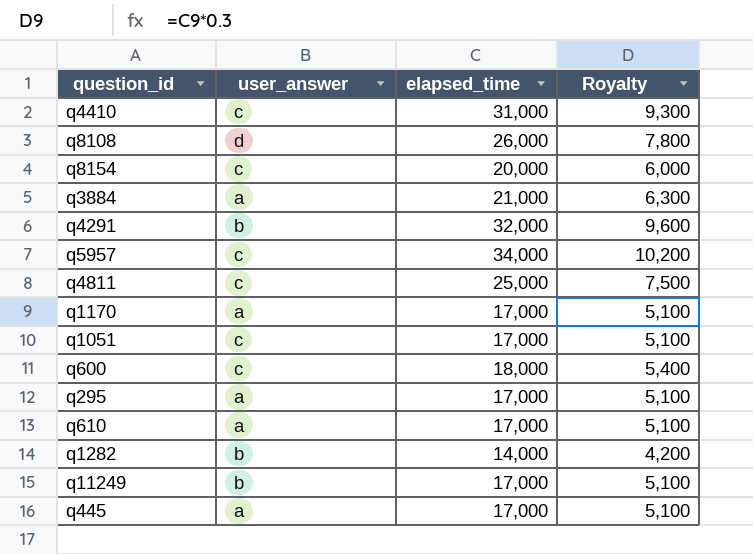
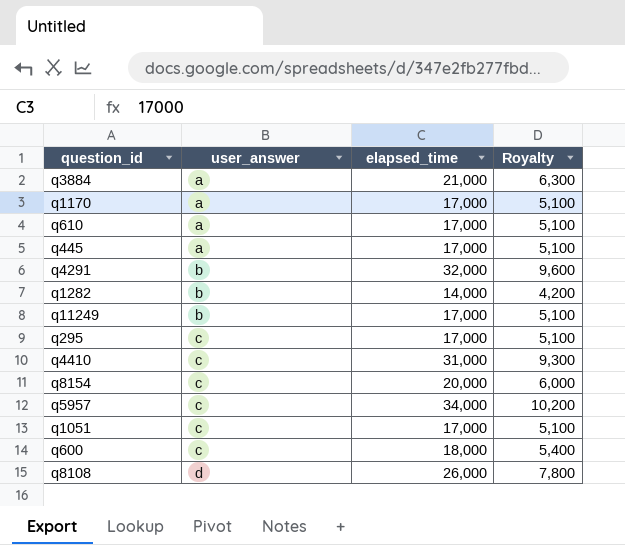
row order: none -> user_answer ascending
row q4811: c | 25,000 | 7,500 -> none
q295 | user_answer: a -> c

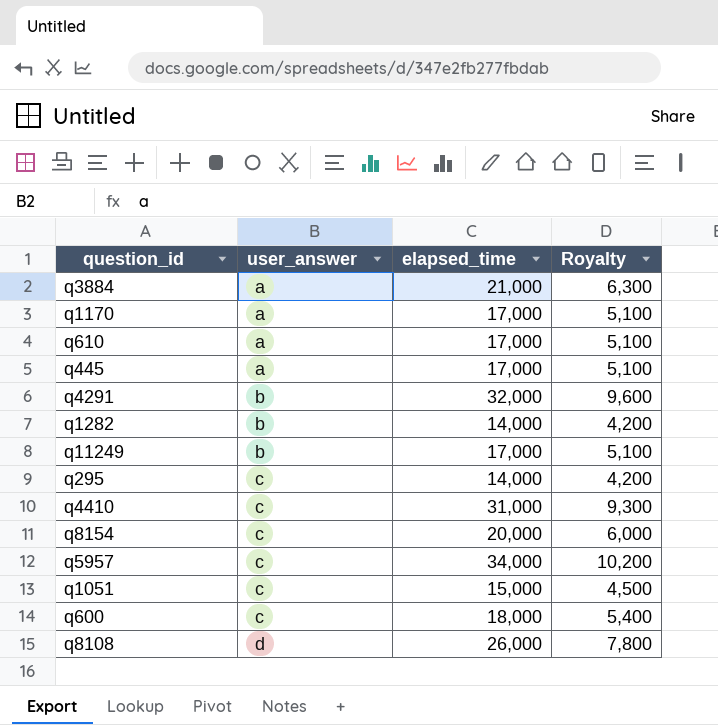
q295 | elapsed_time: 17,000 -> 14,000
q295 | Royalty: 5,100 -> 4,200
q1051 | elapsed_time: 17,000 -> 15,000
q1051 | Royalty: 5,100 -> 4,500

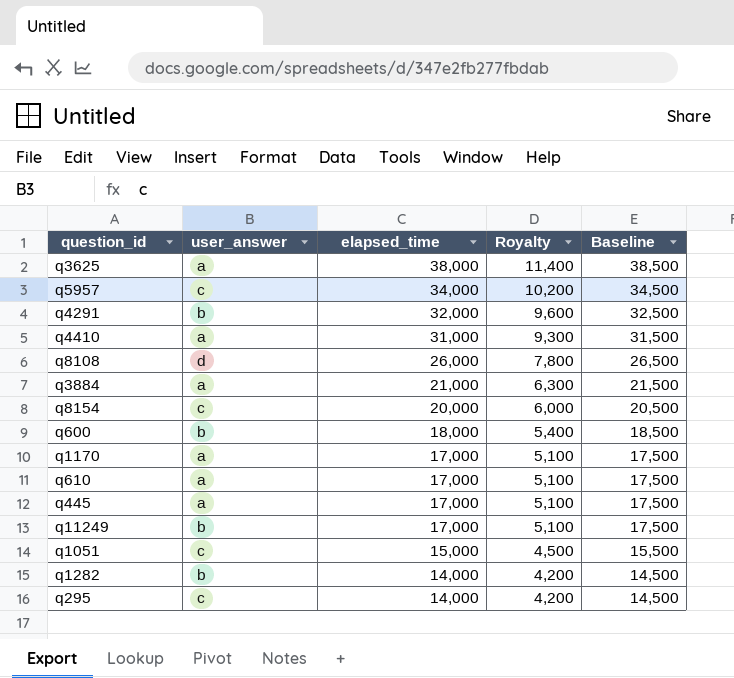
row order: user_answer ascending -> elapsed_time descending
column Baseline | formula: none -> [elapsed_time] + 500
row q3625: none -> a | 38,000 | 11,400 | 38,500
q4410 | user_answer: c -> a
q600 | user_answer: c -> b

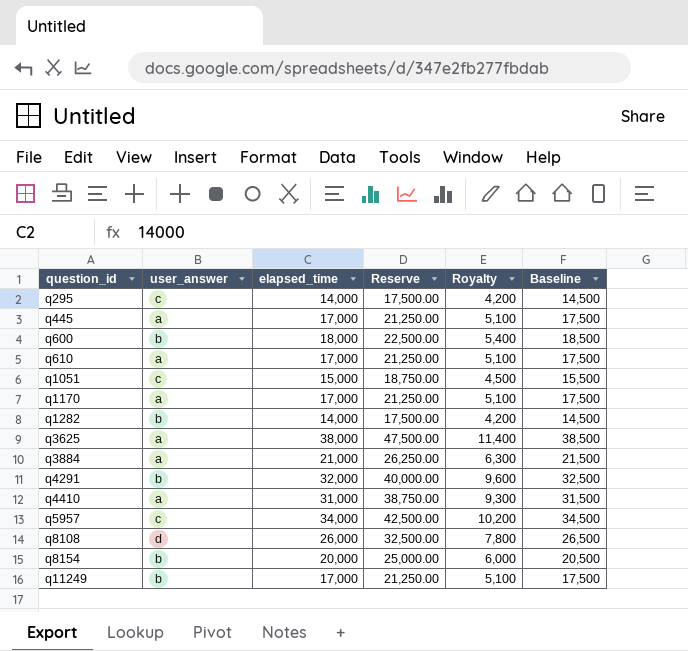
row order: elapsed_time descending -> question_id ascending
column Reserve | formula: none -> [elapsed_time] * 1.25
q8154 | user_answer: c -> b

